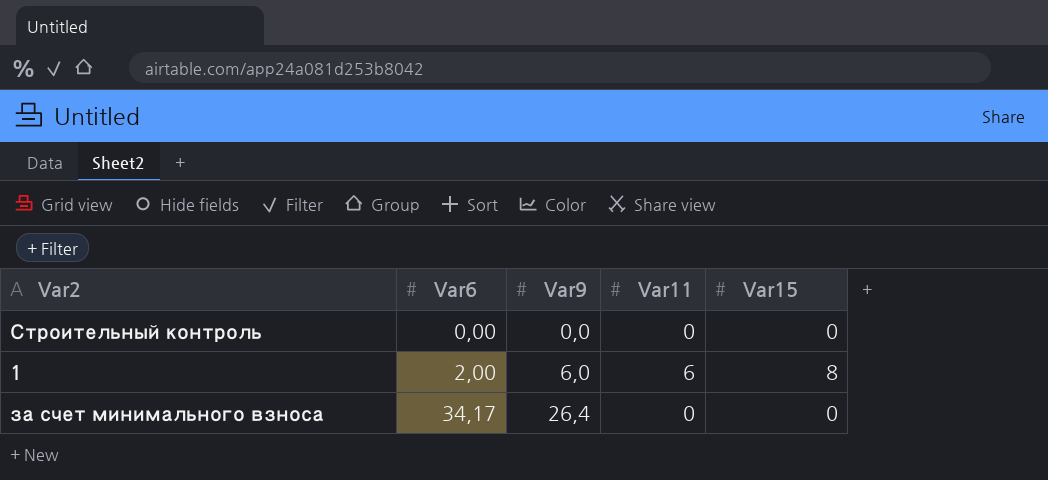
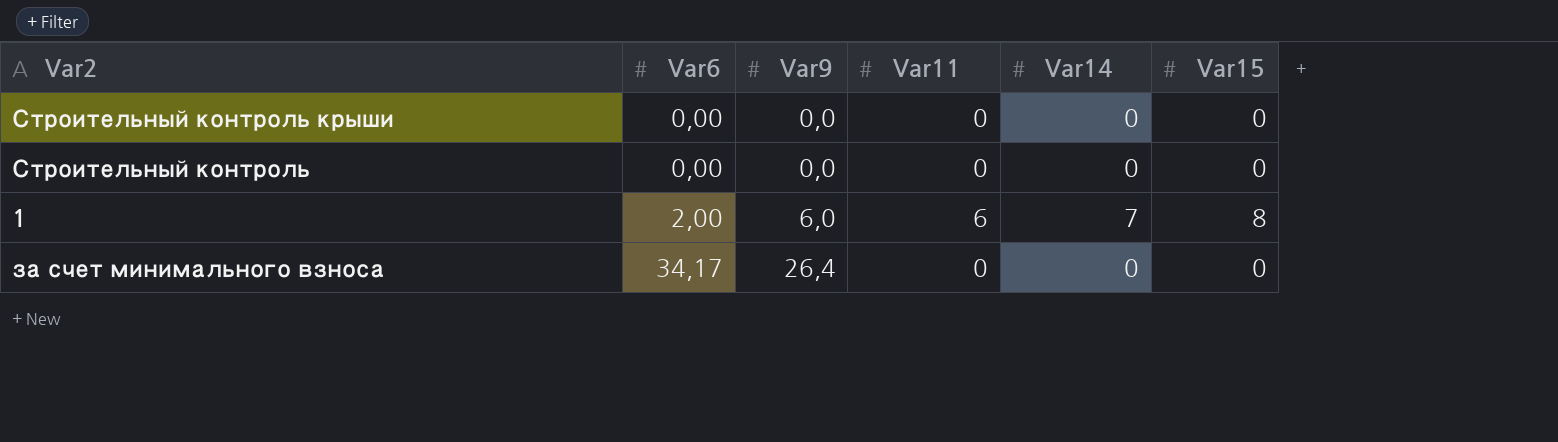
column Var14 | position: none -> 5
row Строительный контроль крыши: none -> 0,00 | 0,0 | 0 | 0 | 0

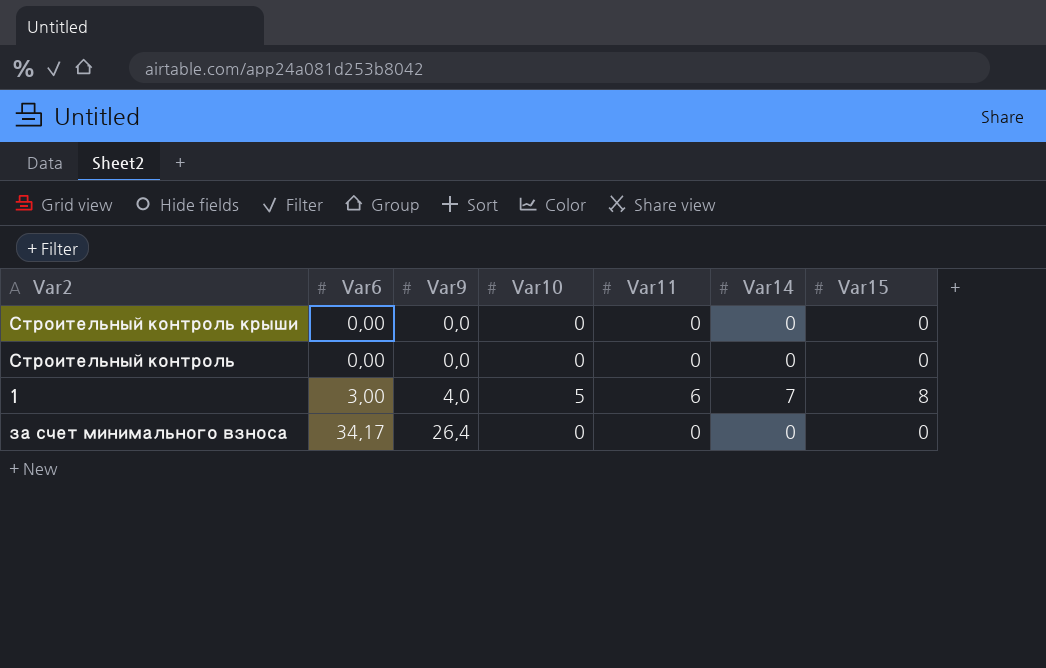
column Var10 | position: none -> 4
1 | Var6: 2,00 -> 3,00
1 | Var9: 6,0 -> 4,0

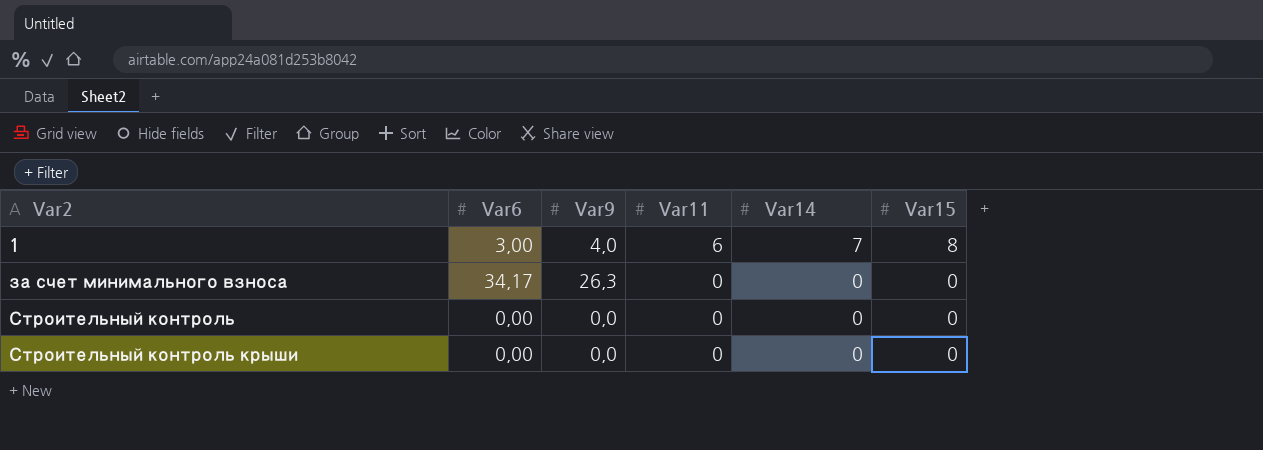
row order: Var6 ascending -> Var2 ascending
column Var10 | position: 4 -> none
за счет минимального взноса | Var9: 26,4 -> 26,3

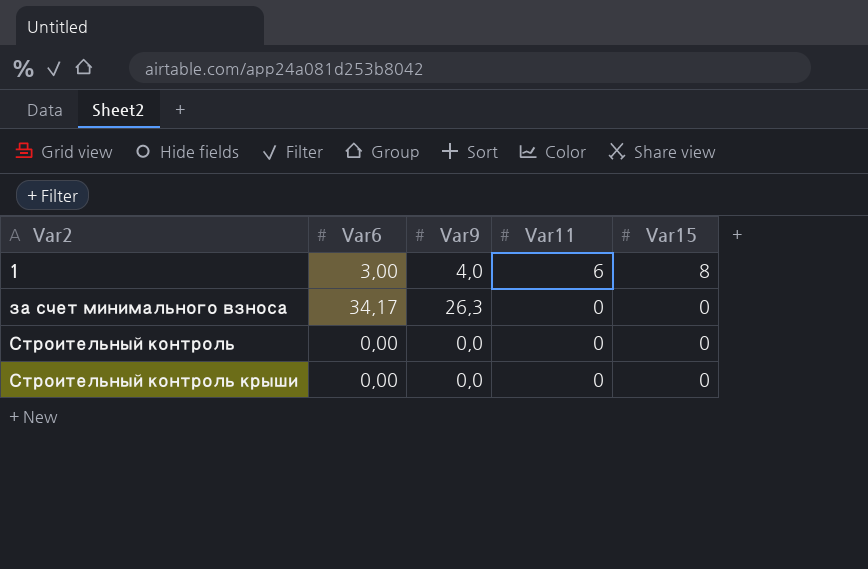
column Var14 | position: 5 -> none

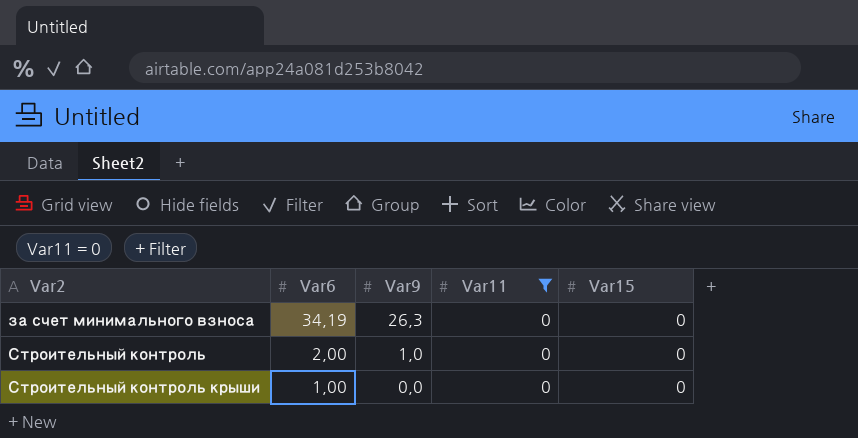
filter: none -> Var11 = 0
за счет минимального взноса | Var6: 34,17 -> 34,19
Строительный контроль | Var6: 0,00 -> 2,00
Строительный контроль | Var9: 0,0 -> 1,0
Строительный контроль крыши | Var6: 0,00 -> 1,00

